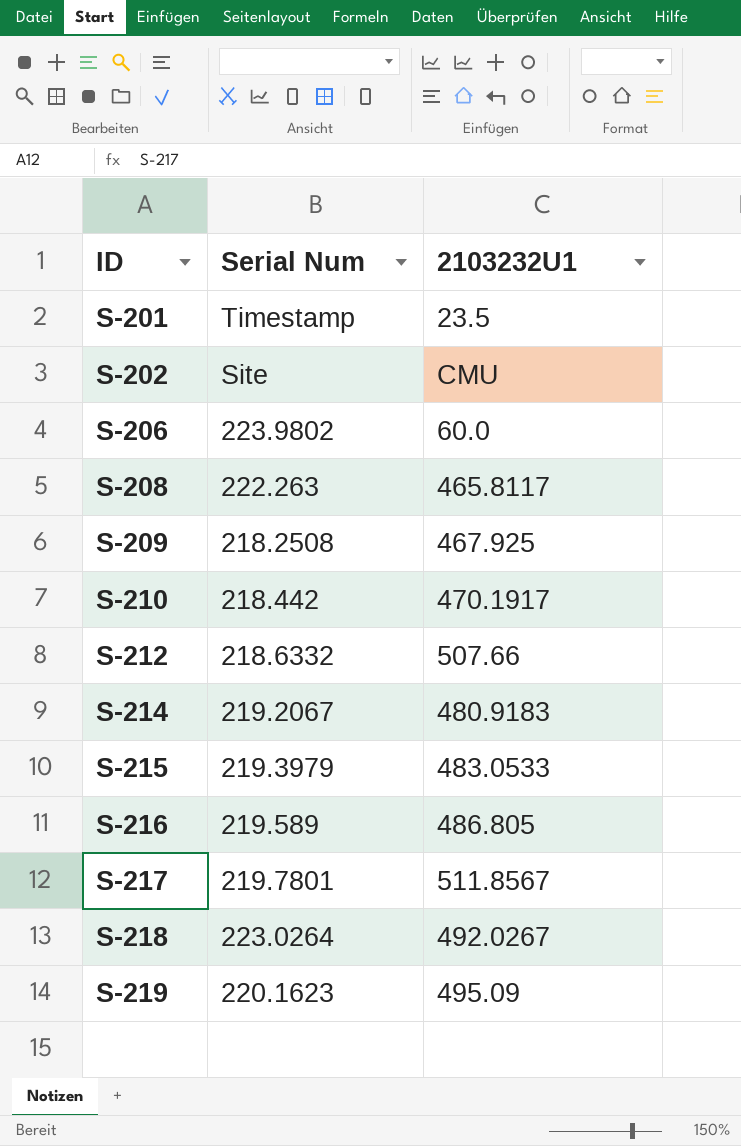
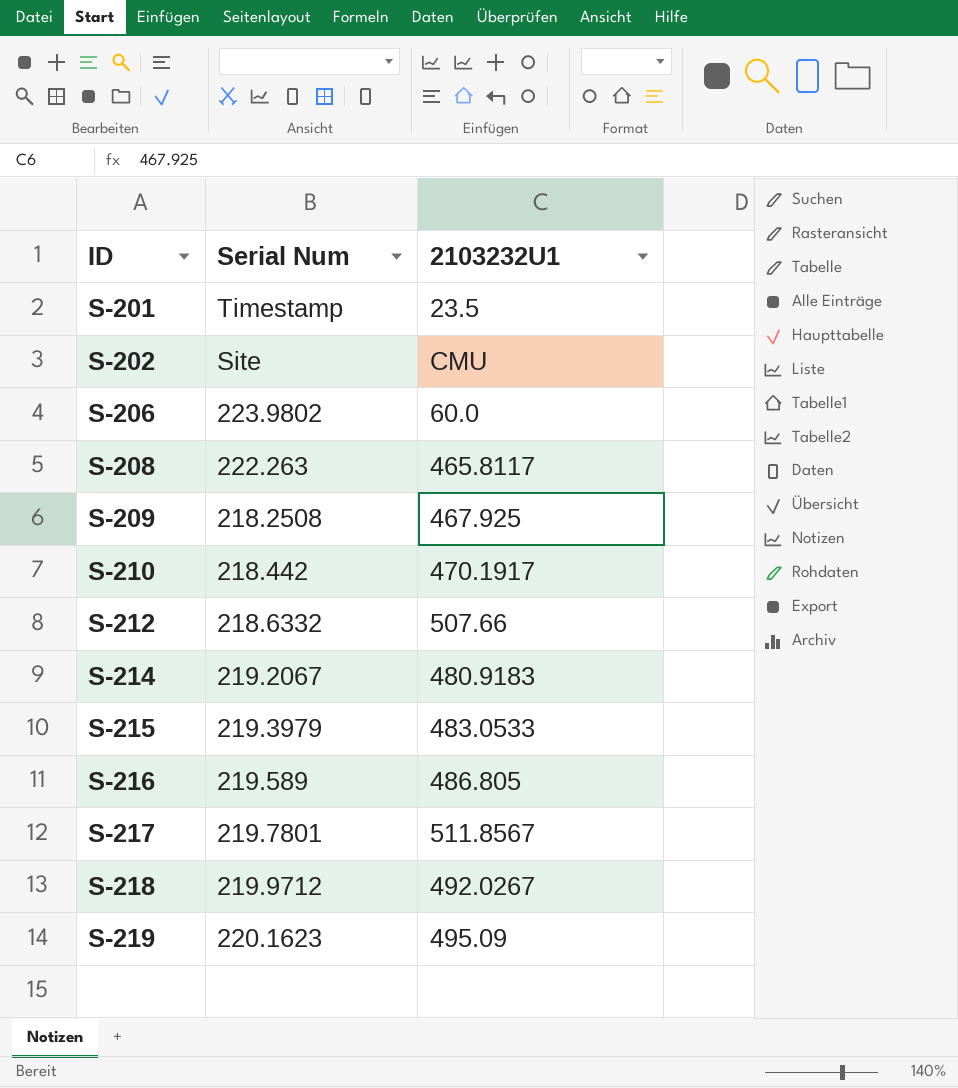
S-218 | Serial Num: 223.0264 -> 219.9712

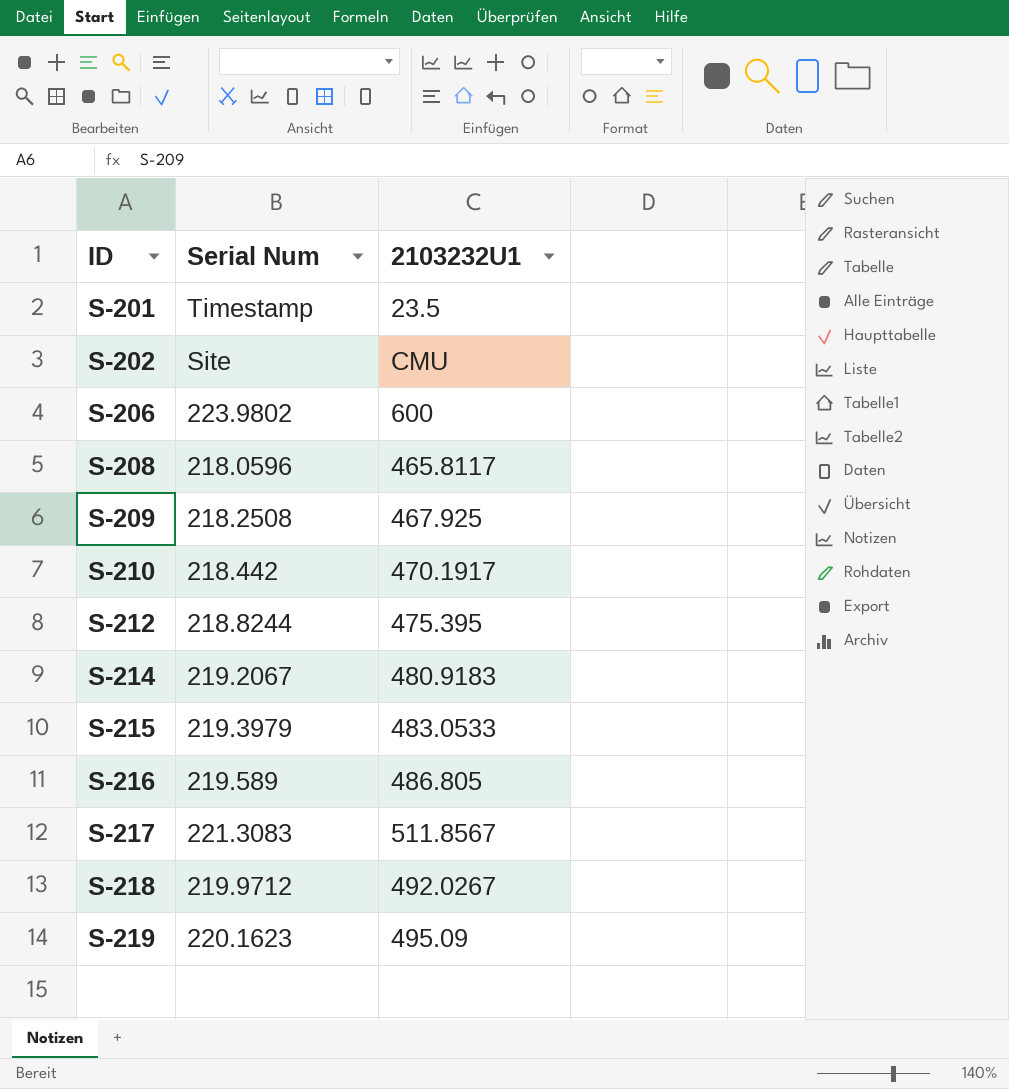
S-206 | 2103232U1: 60.0 -> 600
S-208 | Serial Num: 222.263 -> 218.0596
S-212 | Serial Num: 218.6332 -> 218.8244
S-212 | 2103232U1: 507.66 -> 475.395
S-217 | Serial Num: 219.7801 -> 221.3083

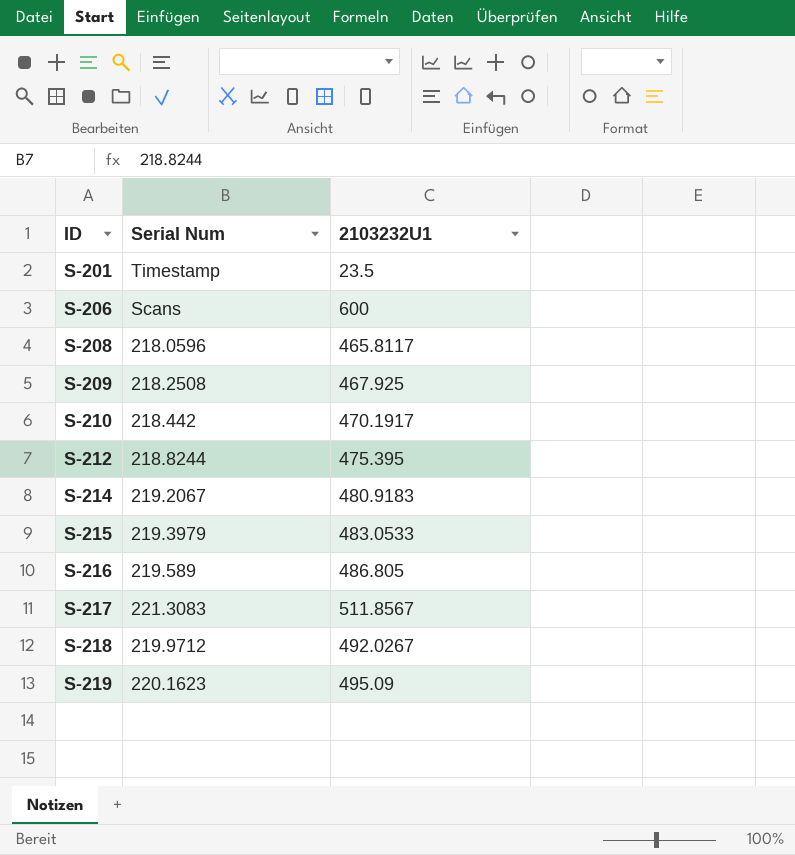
row S-202: Site | CMU -> none
S-206 | Serial Num: 223.9802 -> Scans

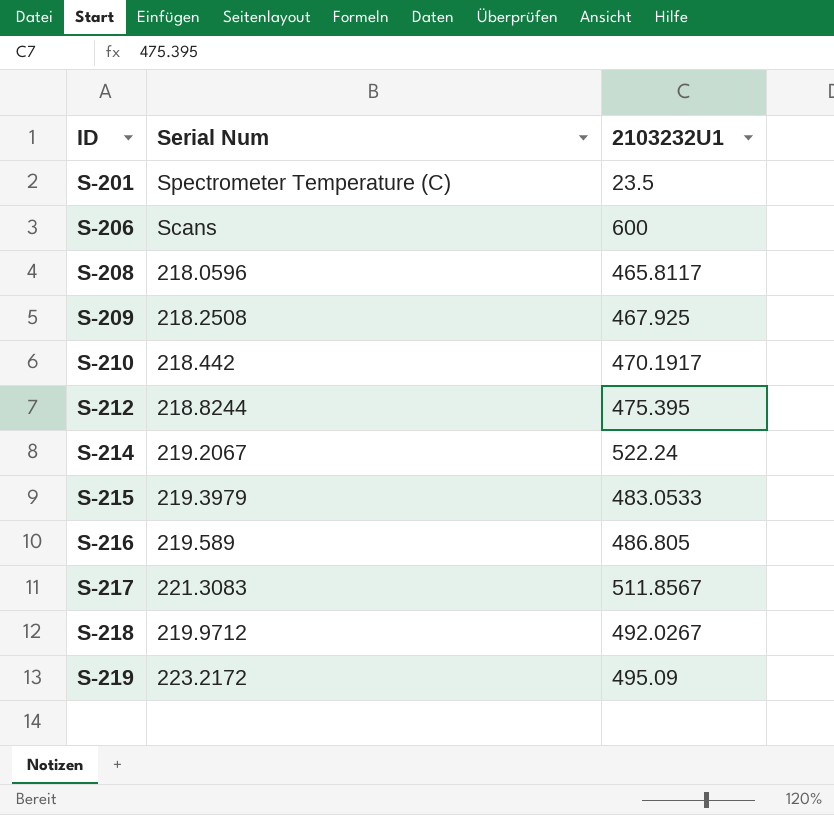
S-201 | Serial Num: Timestamp -> Spectrometer Temperature (C)
S-214 | 2103232U1: 480.9183 -> 522.24
S-219 | Serial Num: 220.1623 -> 223.2172

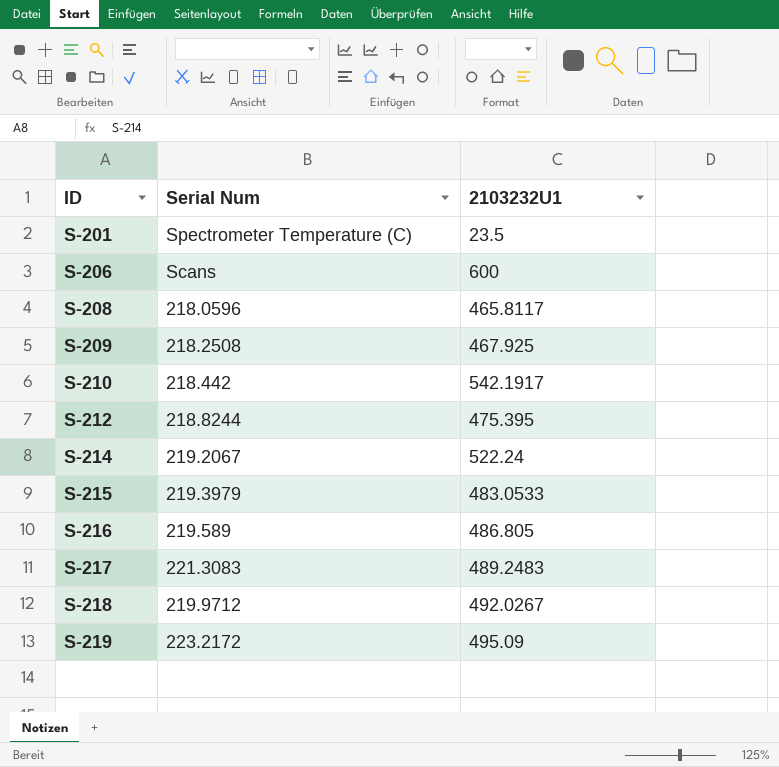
S-210 | 2103232U1: 470.1917 -> 542.1917
S-217 | 2103232U1: 511.8567 -> 489.2483

